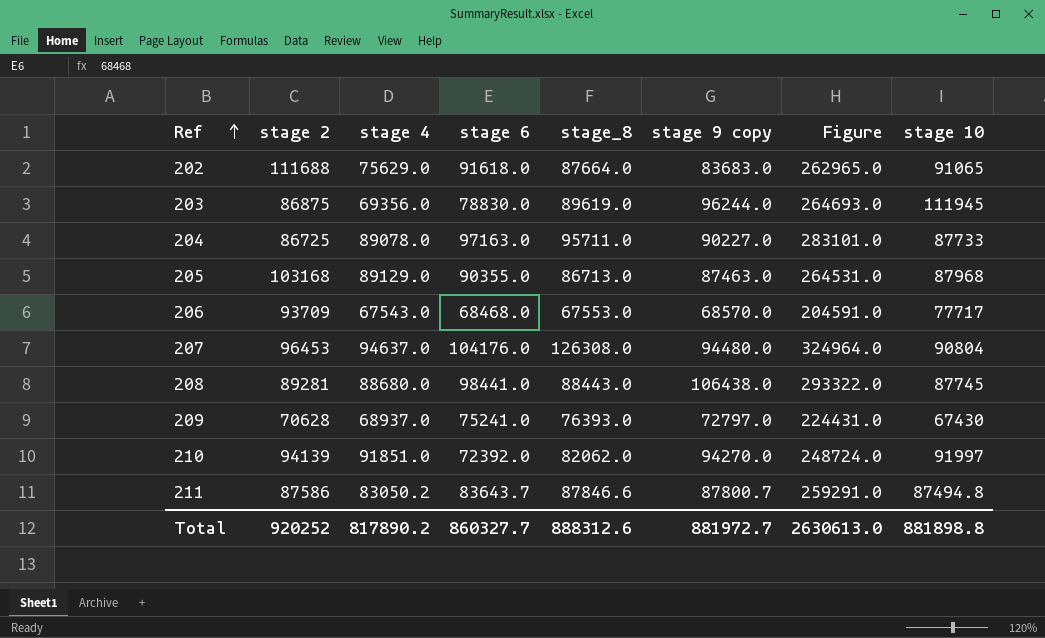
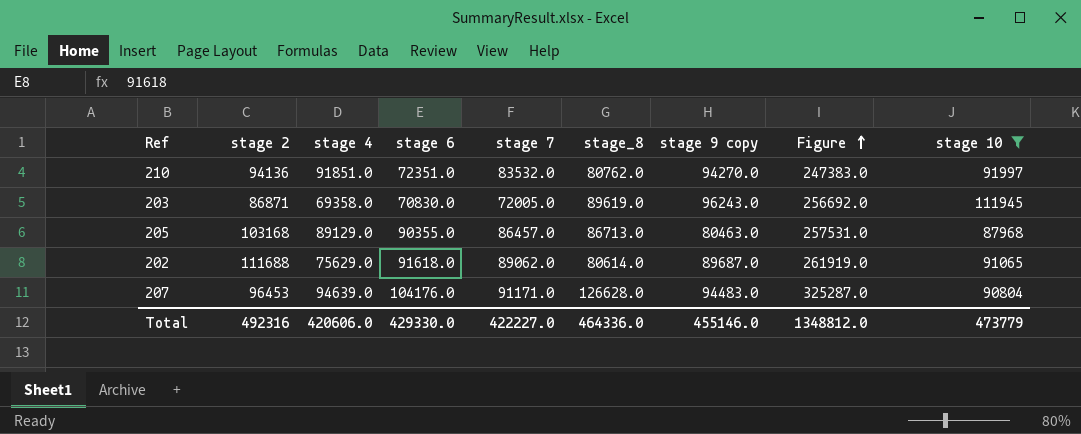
filter: none -> stage 10 >= 87968
row order: Ref ascending -> Figure ascending
column stage 7 | position: none -> 5
210 | stage 2: 94139 -> 94136
210 | stage 6: 72392.0 -> 72351.0
210 | stage_8: 82062.0 -> 80762.0
210 | Figure: 248724.0 -> 247383.0
203 | stage 2: 86875 -> 86871
203 | stage 4: 69356.0 -> 69358.0
203 | stage 6: 78830.0 -> 70830.0
203 | stage 9 copy: 96244.0 -> 96243.0
203 | Figure: 264693.0 -> 256692.0
205 | stage 9 copy: 87463.0 -> 80463.0
205 | Figure: 264531.0 -> 257531.0
202 | stage_8: 87664.0 -> 80614.0
202 | stage 9 copy: 83683.0 -> 89687.0
202 | Figure: 262965.0 -> 261919.0
207 | stage 4: 94637.0 -> 94639.0
207 | stage_8: 126308.0 -> 126628.0
207 | stage 9 copy: 94480.0 -> 94483.0
207 | Figure: 324964.0 -> 325287.0
Total | stage 2: 920252 -> 492316
Total | stage 4: 817890.2 -> 420606.0
Total | stage 6: 860327.7 -> 429330.0
Total | stage_8: 888312.6 -> 464336.0
Total | stage 9 copy: 881972.7 -> 455146.0
Total | Figure: 2630613.0 -> 1348812.0
Total | stage 10: 881898.8 -> 473779

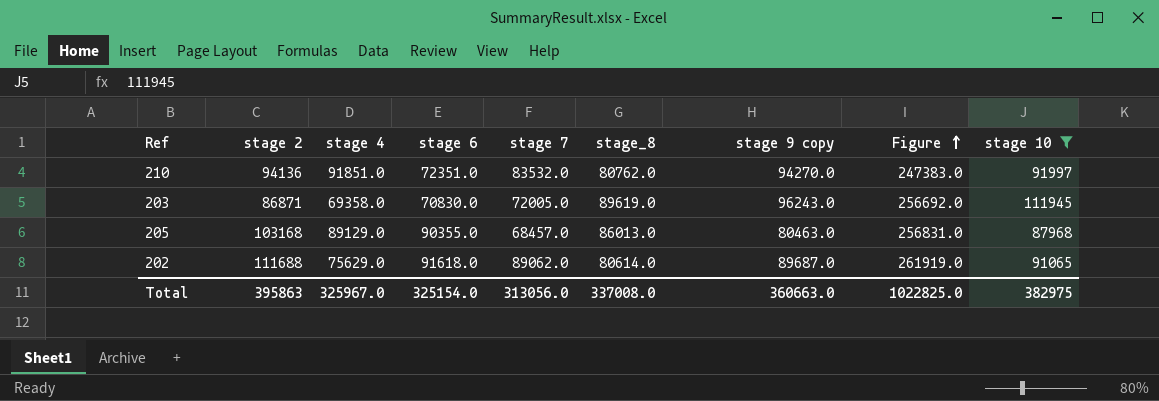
row 207: 96453 | 94639.0 | 104176.0 | 91171.0 | 126628.0 | 94483.0 | 325287.0 | 90804 -> none
205 | stage 7: 86457.0 -> 68457.0
205 | stage_8: 86713.0 -> 86013.0
205 | Figure: 257531.0 -> 256831.0
Total | stage 2: 492316 -> 395863
Total | stage 4: 420606.0 -> 325967.0
Total | stage 6: 429330.0 -> 325154.0
Total | stage 7: 422227.0 -> 313056.0
Total | stage_8: 464336.0 -> 337008.0
Total | stage 9 copy: 455146.0 -> 360663.0
Total | Figure: 1348812.0 -> 1022825.0
Total | stage 10: 473779 -> 382975

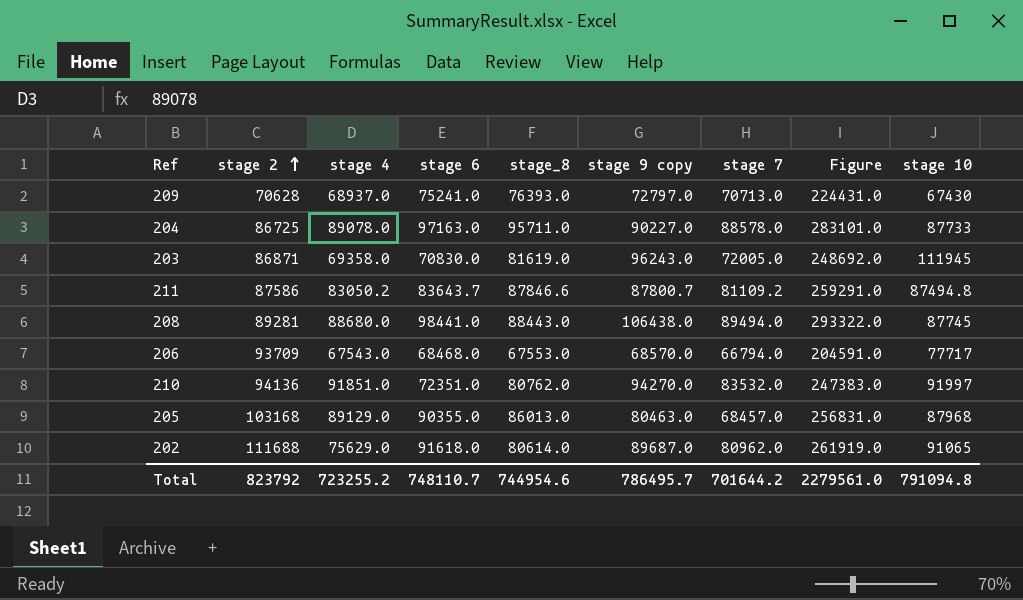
filter: stage 10 >= 87968 -> none
row order: Figure ascending -> stage 2 ascending
column stage 7 | position: 5 -> 7
203 | stage_8: 89619.0 -> 81619.0
203 | Figure: 256692.0 -> 248692.0
202 | stage 7: 89062.0 -> 80962.0
Total | stage 2: 395863 -> 823792
Total | stage 4: 325967.0 -> 723255.2
Total | stage 6: 325154.0 -> 748110.7
Total | stage_8: 337008.0 -> 744954.6
Total | stage 9 copy: 360663.0 -> 786495.7
Total | stage 7: 313056.0 -> 701644.2
Total | Figure: 1022825.0 -> 2279561.0
Total | stage 10: 382975 -> 791094.8

